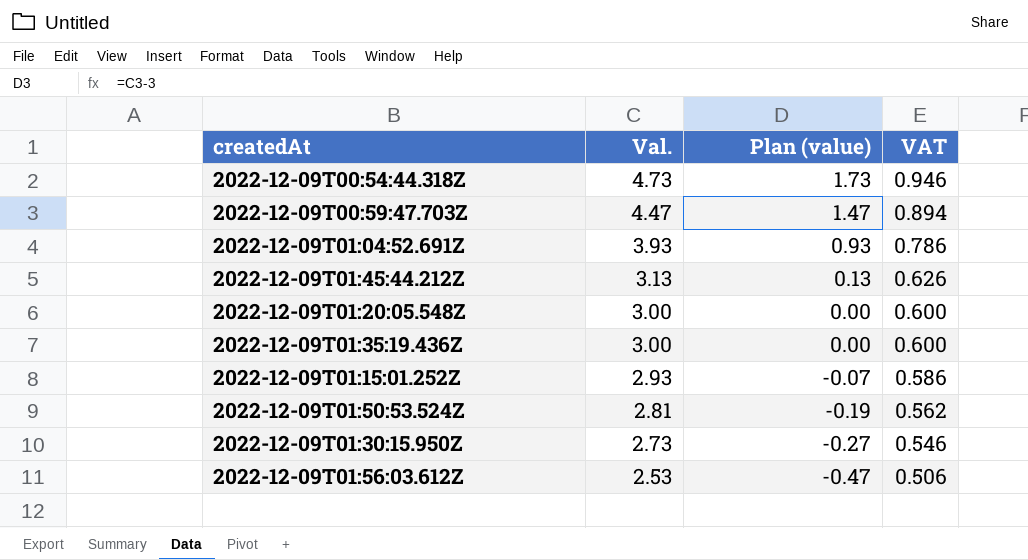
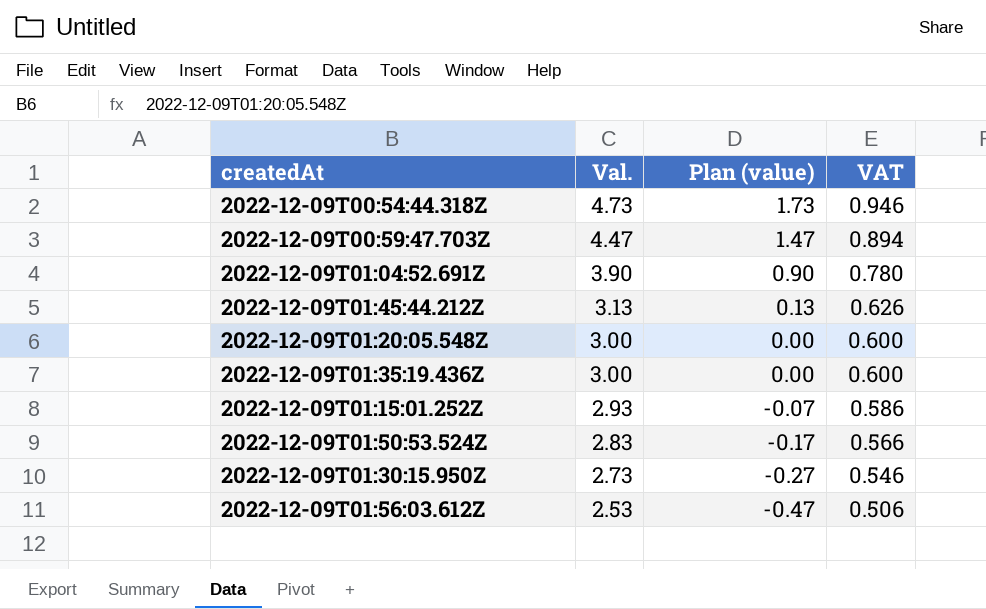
2022-12-09T01:04:52.691Z | Val.: 3.93 -> 3.90
2022-12-09T01:04:52.691Z | Plan (value): 0.93 -> 0.90
2022-12-09T01:04:52.691Z | VAT: 0.786 -> 0.780
2022-12-09T01:50:53.524Z | Val.: 2.81 -> 2.83
2022-12-09T01:50:53.524Z | Plan (value): -0.19 -> -0.17
2022-12-09T01:50:53.524Z | VAT: 0.562 -> 0.566

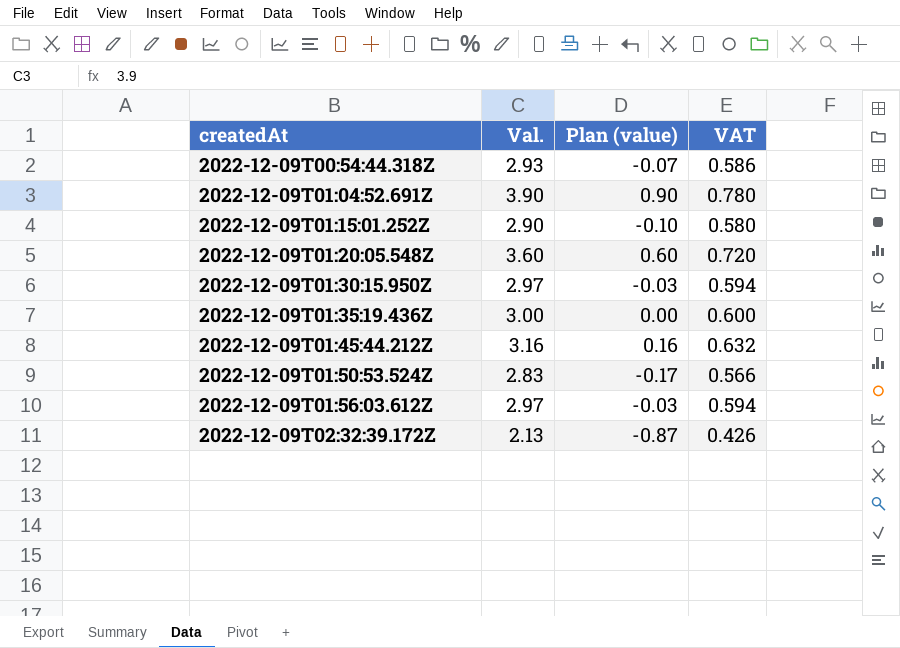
row order: Val. descending -> createdAt ascending
row 2022-12-09T00:59:47.703Z: 4.47 | 1.47 | 0.894 -> none
2022-12-09T00:54:44.318Z | Val.: 4.73 -> 2.93
2022-12-09T00:54:44.318Z | Plan (value): 1.73 -> -0.07
2022-12-09T00:54:44.318Z | VAT: 0.946 -> 0.586
2022-12-09T01:15:01.252Z | Val.: 2.93 -> 2.90
2022-12-09T01:15:01.252Z | Plan (value): -0.07 -> -0.10
2022-12-09T01:15:01.252Z | VAT: 0.586 -> 0.580
2022-12-09T01:20:05.548Z | Val.: 3.00 -> 3.60
2022-12-09T01:20:05.548Z | Plan (value): 0.00 -> 0.60
2022-12-09T01:20:05.548Z | VAT: 0.600 -> 0.720
2022-12-09T01:30:15.950Z | Val.: 2.73 -> 2.97
2022-12-09T01:30:15.950Z | Plan (value): -0.27 -> -0.03
2022-12-09T01:30:15.950Z | VAT: 0.546 -> 0.594
2022-12-09T01:45:44.212Z | Val.: 3.13 -> 3.16
2022-12-09T01:45:44.212Z | Plan (value): 0.13 -> 0.16
2022-12-09T01:45:44.212Z | VAT: 0.626 -> 0.632
2022-12-09T01:56:03.612Z | Val.: 2.53 -> 2.97
2022-12-09T01:56:03.612Z | Plan (value): -0.47 -> -0.03
2022-12-09T01:56:03.612Z | VAT: 0.506 -> 0.594
row 2022-12-09T02:32:39.172Z: none -> 2.13 | -0.87 | 0.426

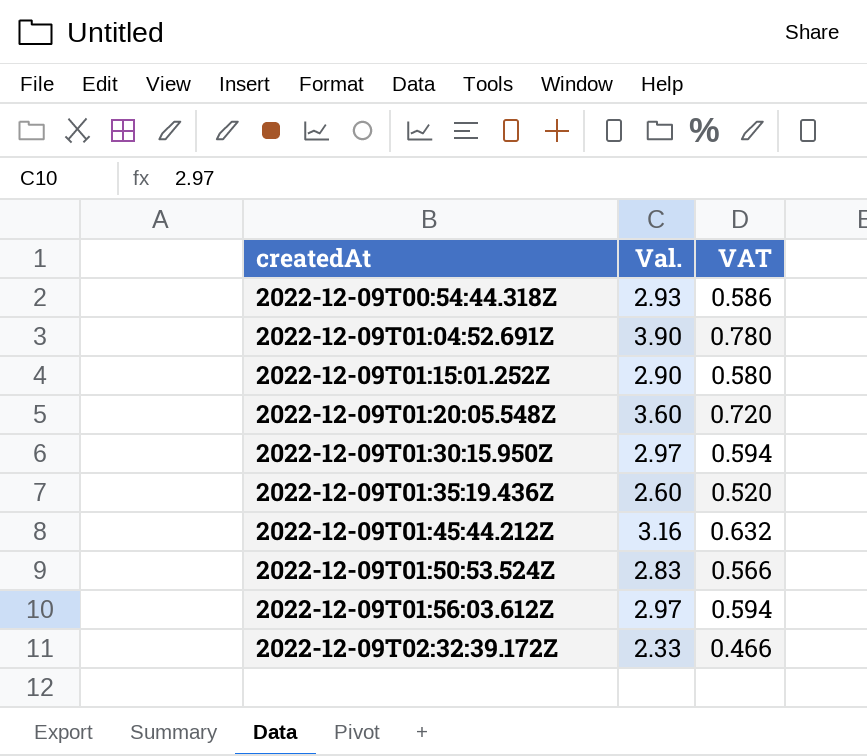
column Plan (value) | formula: [Val.] - 3 -> none
2022-12-09T01:35:19.436Z | Val.: 3.00 -> 2.60
2022-12-09T01:35:19.436Z | VAT: 0.600 -> 0.520
2022-12-09T02:32:39.172Z | Val.: 2.13 -> 2.33
2022-12-09T02:32:39.172Z | VAT: 0.426 -> 0.466

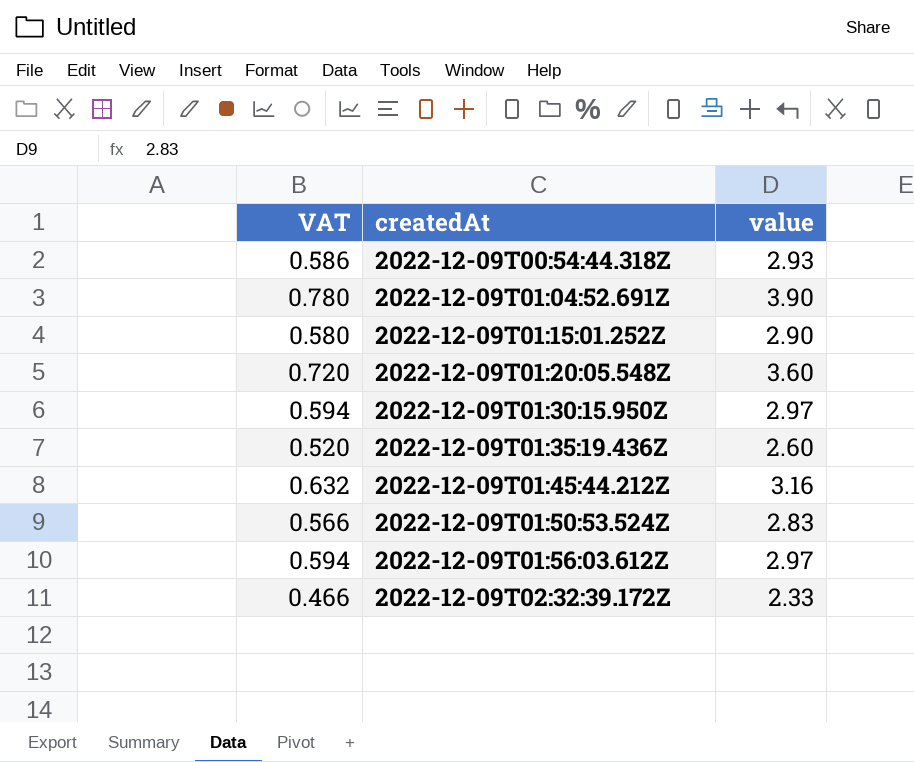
column VAT | position: 3 -> 1
column name: Val. -> value

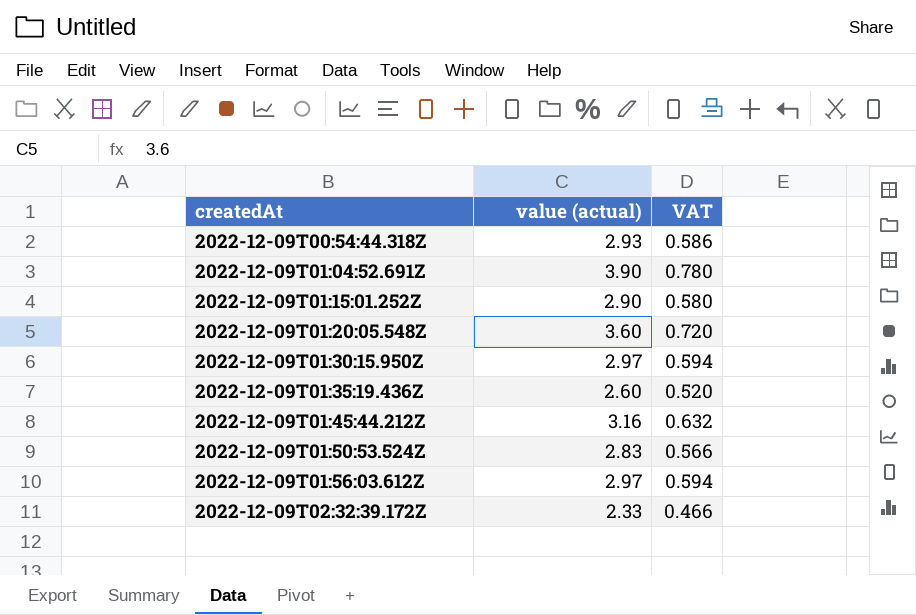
column name: value -> value (actual)
column VAT | position: 1 -> 3

